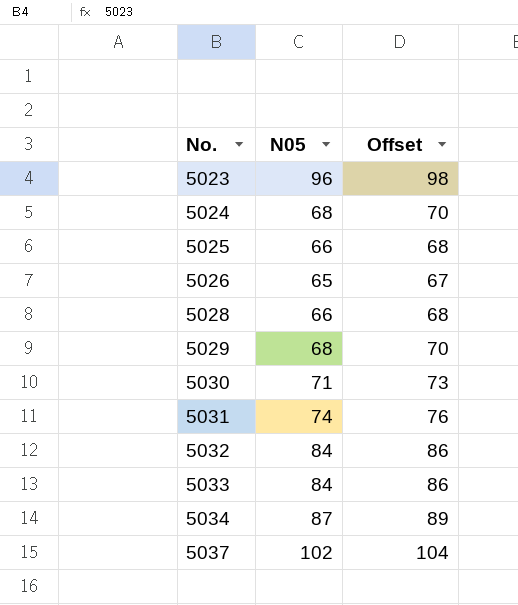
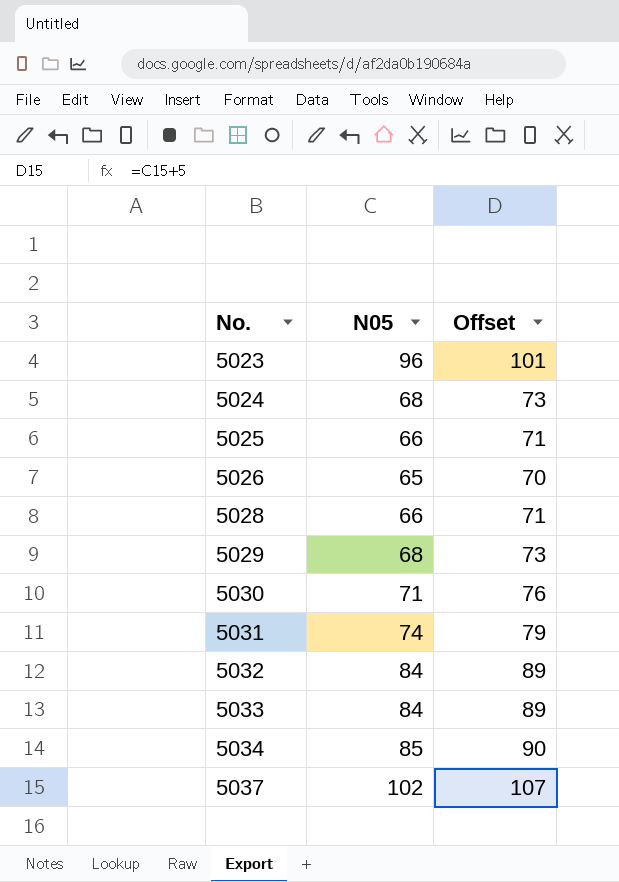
column Offset | formula: [N05] + 2 -> [N05] + 5
5034 | N05: 87 -> 85

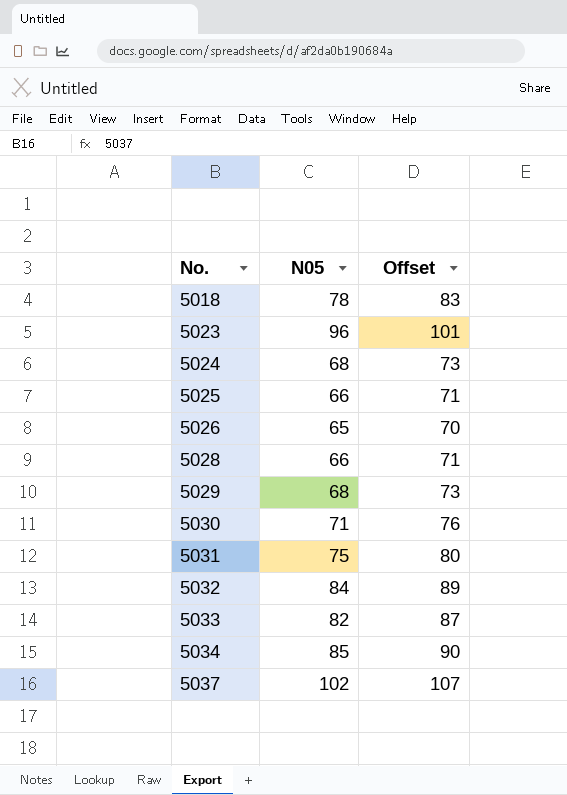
row 5018: none -> 78 | 83
5031 | N05: 74 -> 75
5031 | Offset: 79 -> 80
5033 | N05: 84 -> 82
5033 | Offset: 89 -> 87

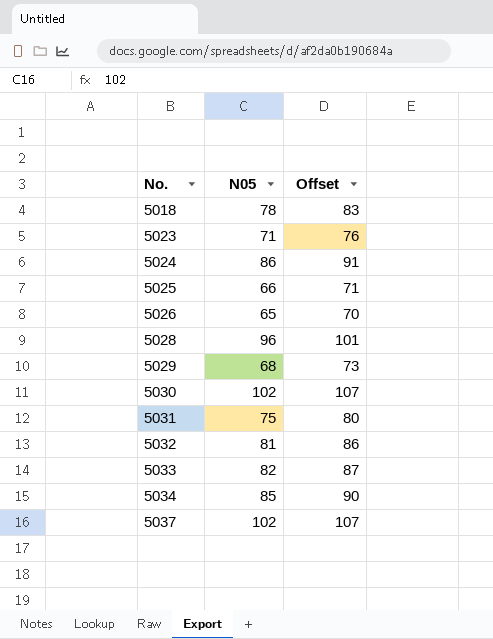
5023 | N05: 96 -> 71
5023 | Offset: 101 -> 76
5024 | N05: 68 -> 86
5024 | Offset: 73 -> 91
5028 | N05: 66 -> 96
5028 | Offset: 71 -> 101
5030 | N05: 71 -> 102
5030 | Offset: 76 -> 107
5032 | N05: 84 -> 81
5032 | Offset: 89 -> 86

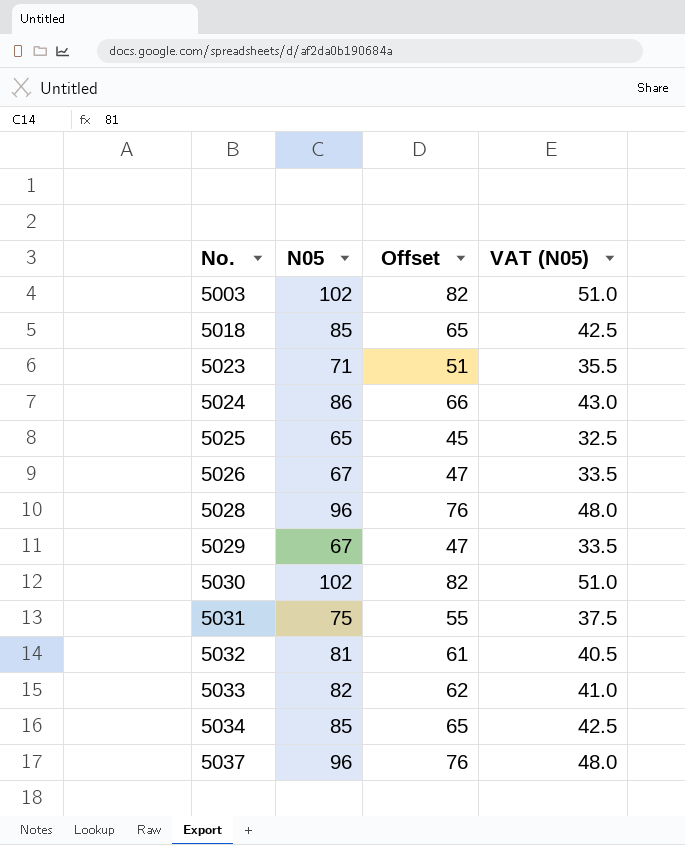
column Offset | formula: [N05] + 5 -> [N05] - 20
column VAT (N05) | formula: none -> [N05] * 0.5
row 5003: none -> 102 | 82 | 51.0
5018 | N05: 78 -> 85
5025 | N05: 66 -> 65
5026 | N05: 65 -> 67
5029 | N05: 68 -> 67
5037 | N05: 102 -> 96

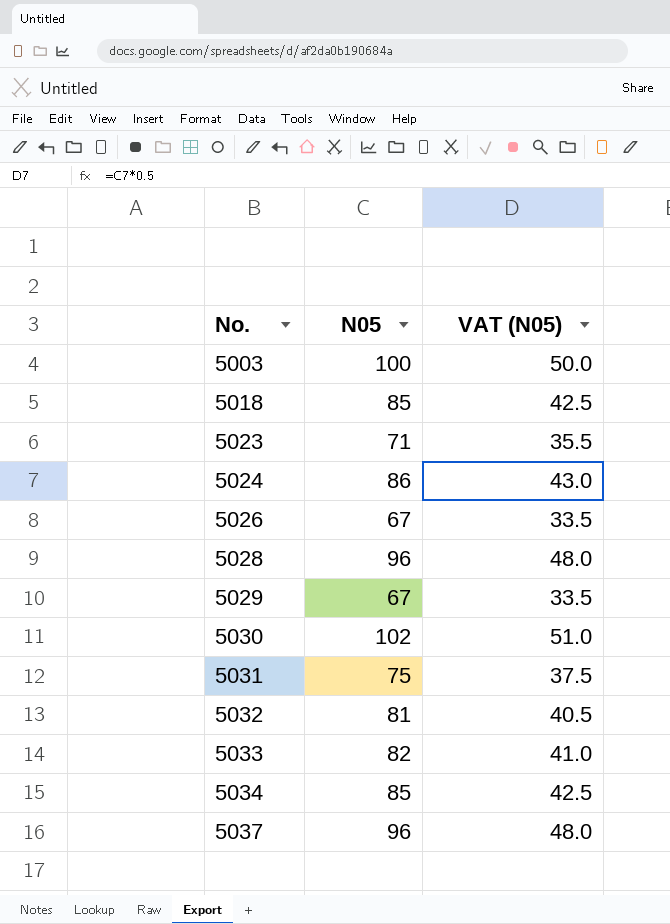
column Offset | formula: [N05] - 20 -> none
row 5025: 65 | 45 | 32.5 -> none
5003 | N05: 102 -> 100
5003 | VAT (N05): 51.0 -> 50.0

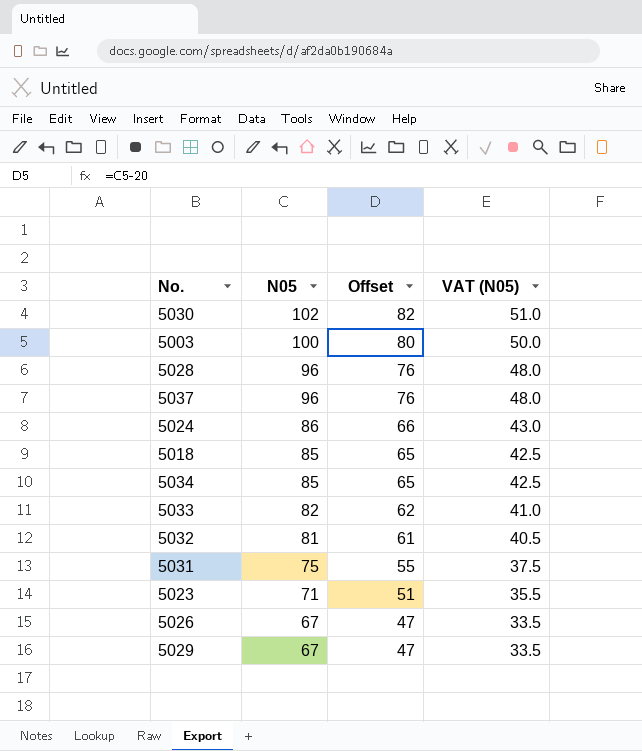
row order: No. ascending -> N05 descending
column Offset | formula: none -> [N05] - 20

